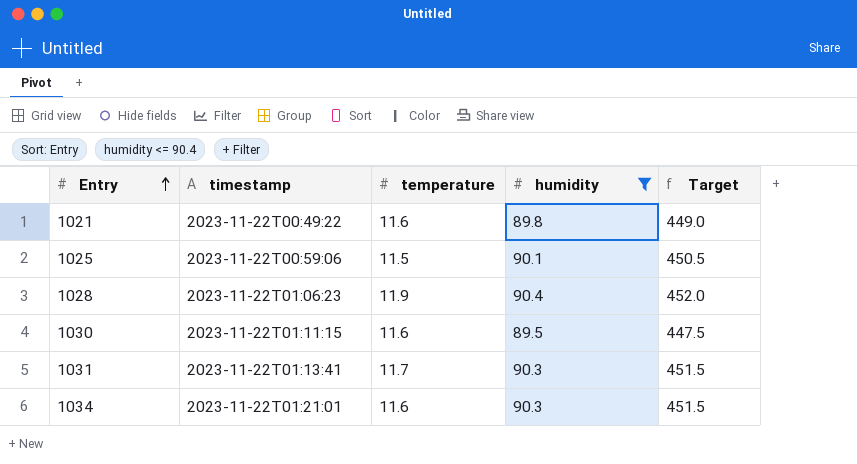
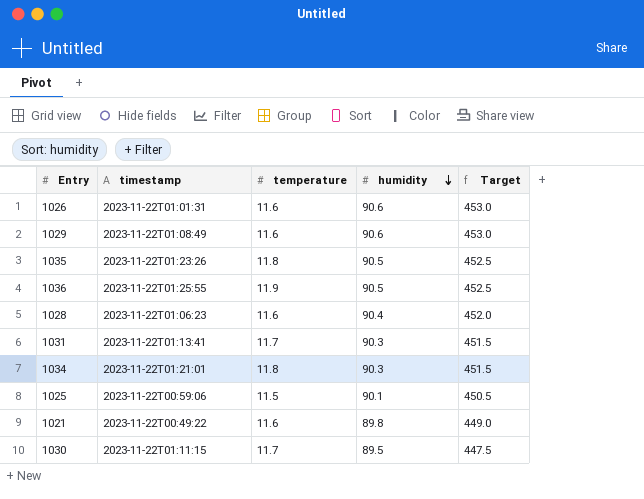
filter: humidity <= 90.4 -> none
row order: Entry ascending -> humidity descending
1028 | temperature: 11.9 -> 11.6
1034 | temperature: 11.6 -> 11.8
1030 | temperature: 11.6 -> 11.7

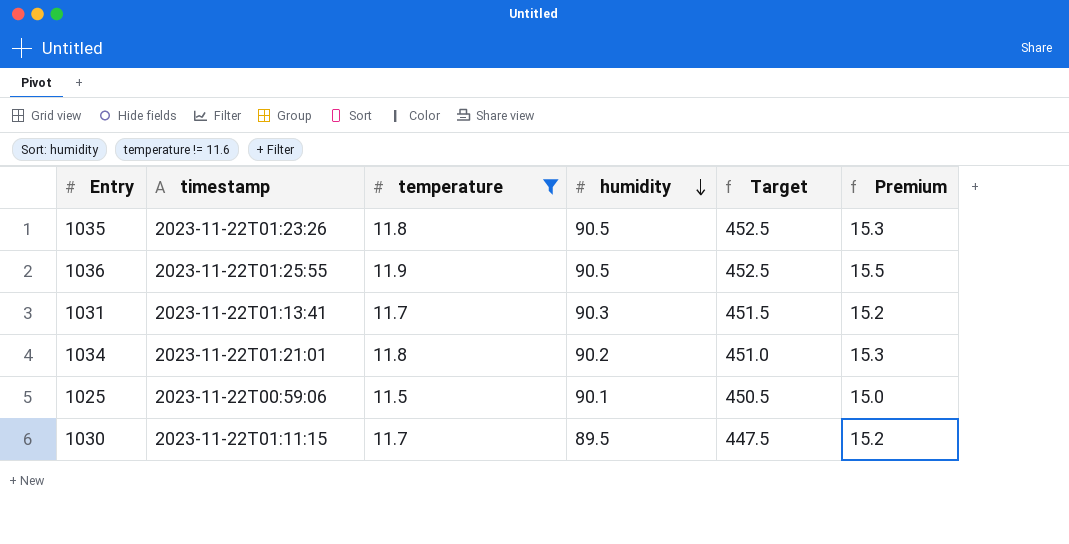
filter: none -> temperature != 11.6
column Premium | formula: none -> [temperature] * 1.3
1034 | humidity: 90.3 -> 90.2
1034 | Target: 451.5 -> 451.0

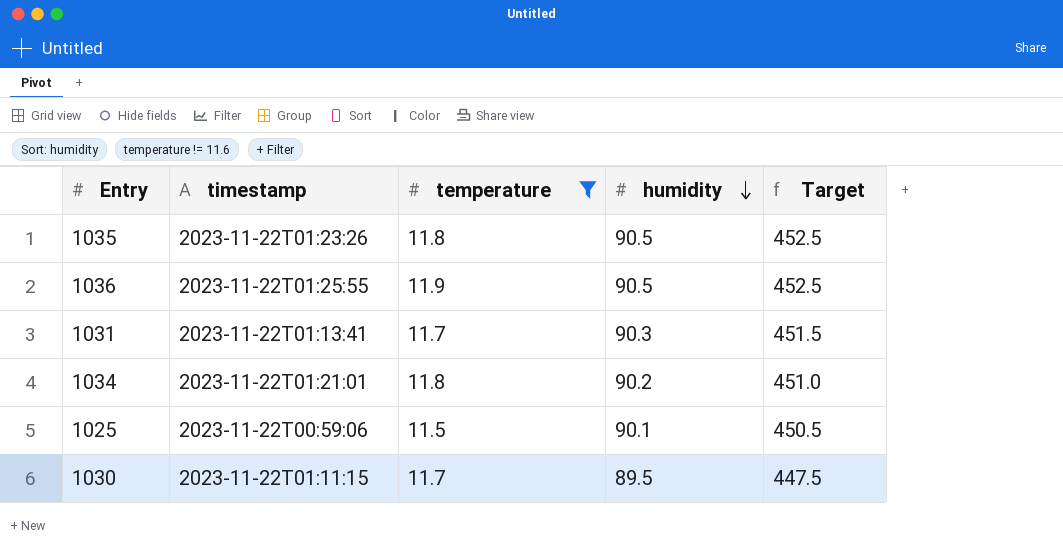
column Premium | formula: [temperature] * 1.3 -> none

